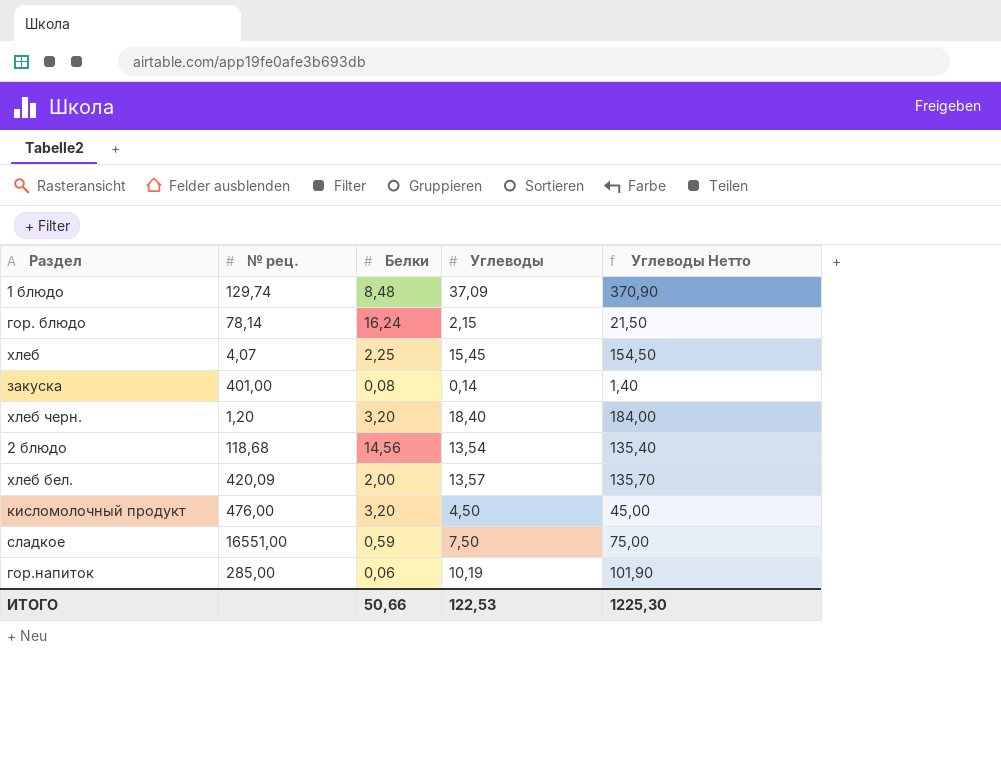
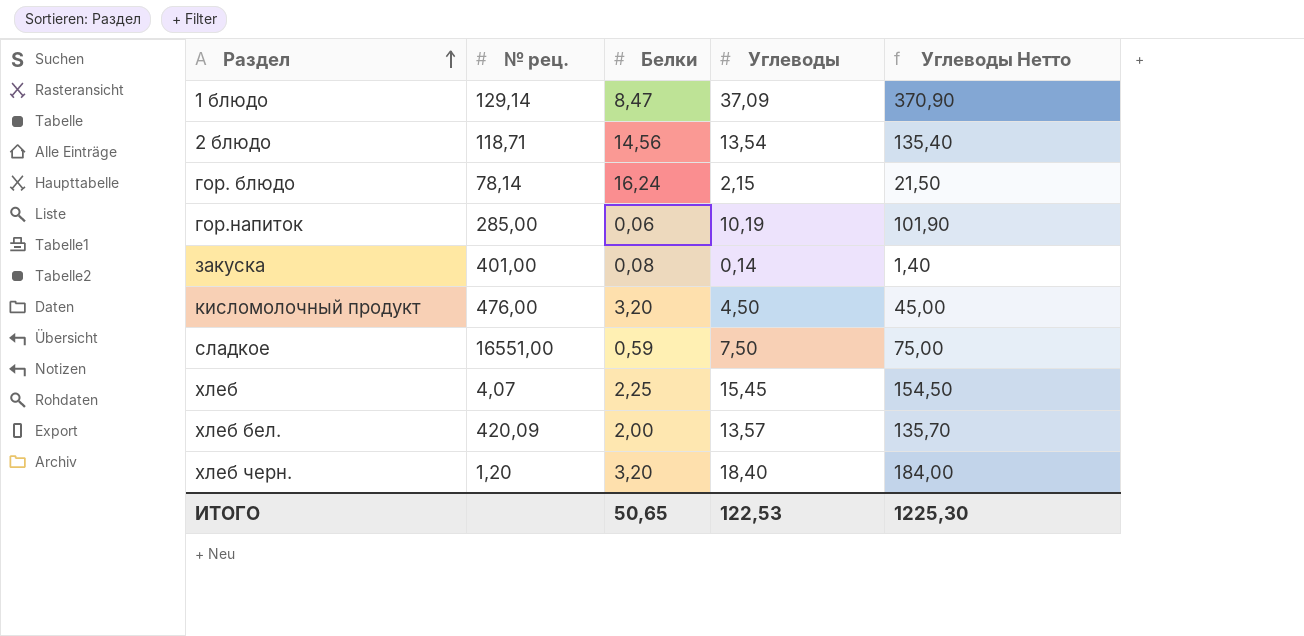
row order: none -> Раздел ascending
1 блюдо | № рец.: 129,74 -> 129,14
1 блюдо | Белки: 8,48 -> 8,47
2 блюдо | № рец.: 118,68 -> 118,71
ИТОГО | Белки: 50,66 -> 50,65

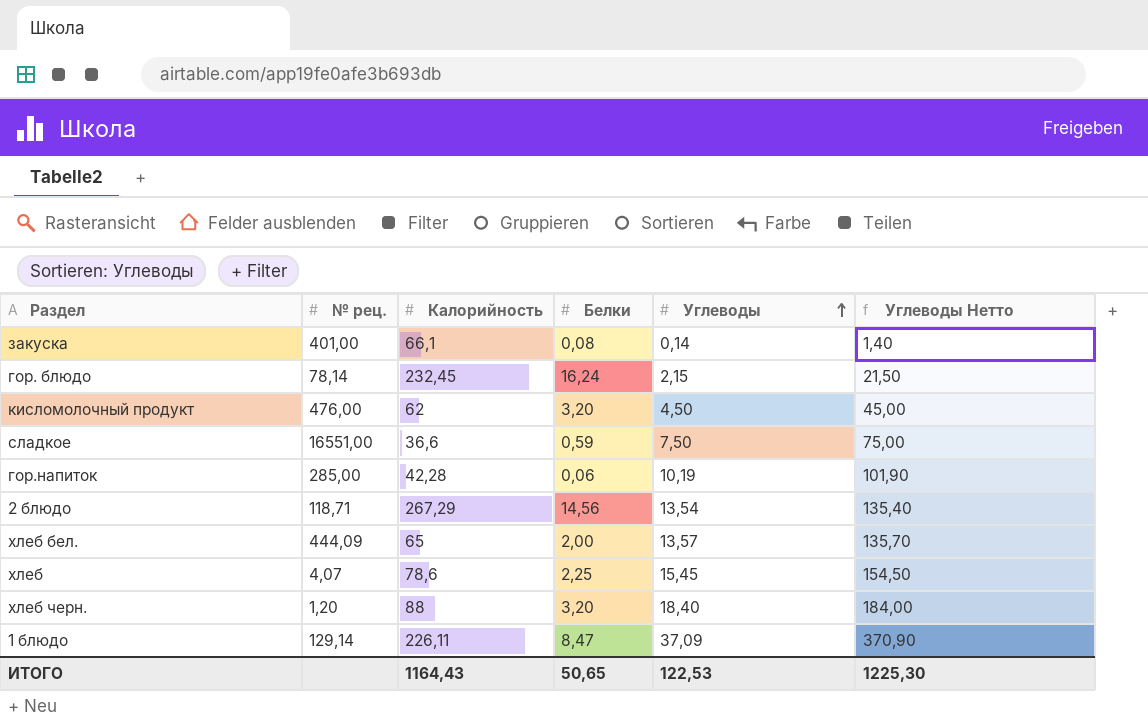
row order: Раздел ascending -> Углеводы ascending
column Калорийность | position: none -> 3
хлеб бел. | № рец.: 420,09 -> 444,09

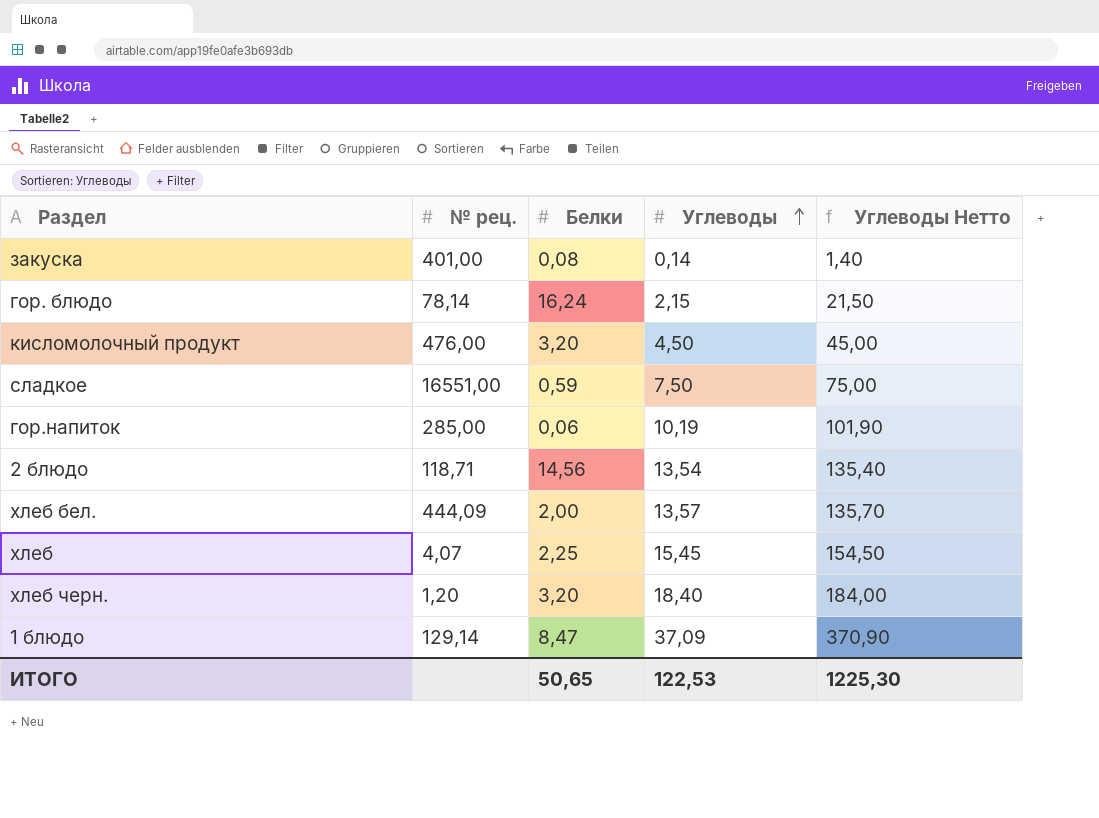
column Калорийность | position: 3 -> none

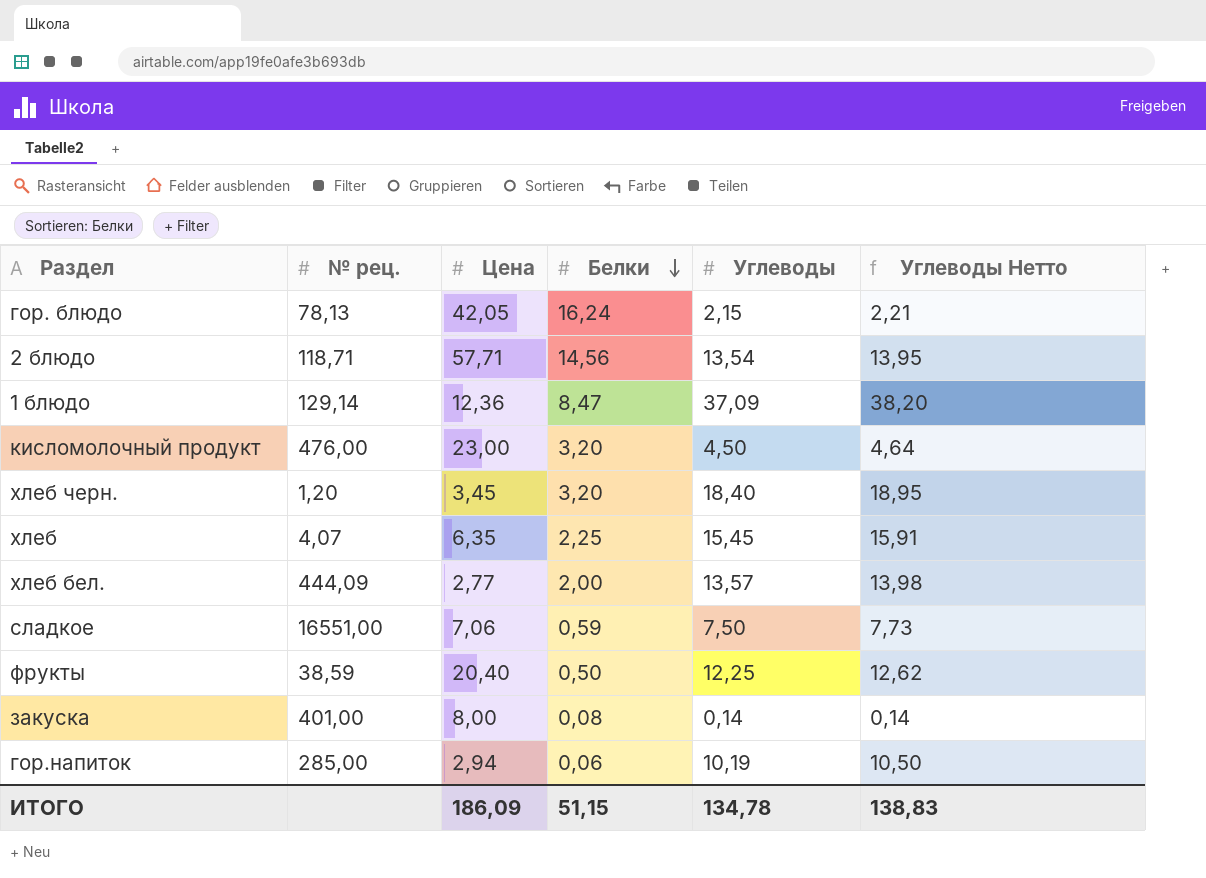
row order: Углеводы ascending -> Белки descending
column Цена | position: none -> 3
column Углеводы Нетто | formula: [Углеводы] * 10 -> [Углеводы] * 1,03
гор. блюдо | № рец.: 78,14 -> 78,13
row фрукты: none -> 38,59 | 20,40 | 0,50 | 12,25 | 12,62
ИТОГО | Белки: 50,65 -> 51,15
ИТОГО | Углеводы: 122,53 -> 134,78
ИТОГО | Углеводы Нетто: 1225,30 -> 138,83

